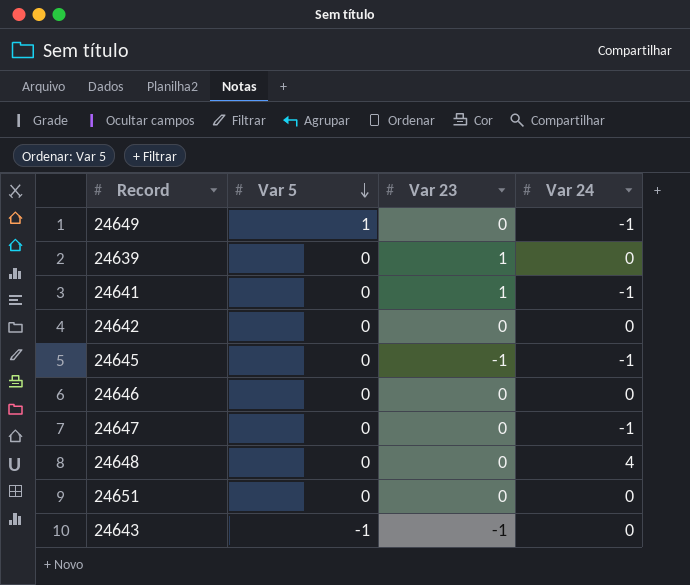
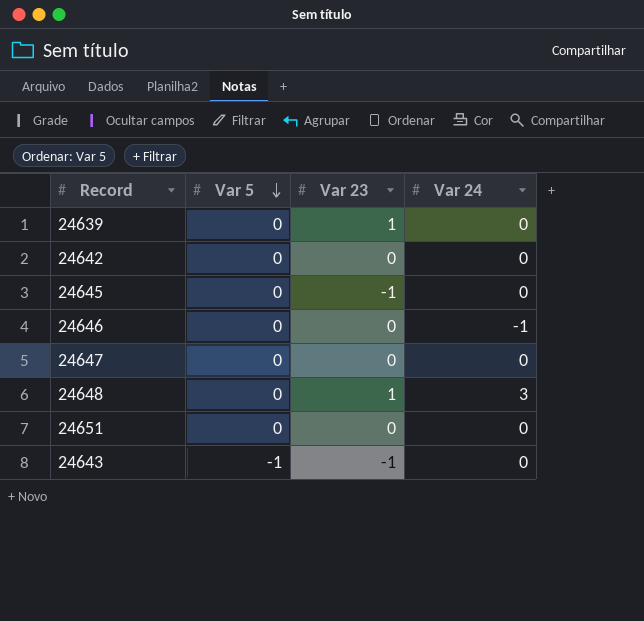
row 24649: 1 | 0 | -1 -> none
row 24641: 0 | 1 | -1 -> none
24645 | Var 24: -1 -> 0
24646 | Var 24: 0 -> -1
24647 | Var 24: -1 -> 0
24648 | Var 23: 0 -> 1
24648 | Var 24: 4 -> 3

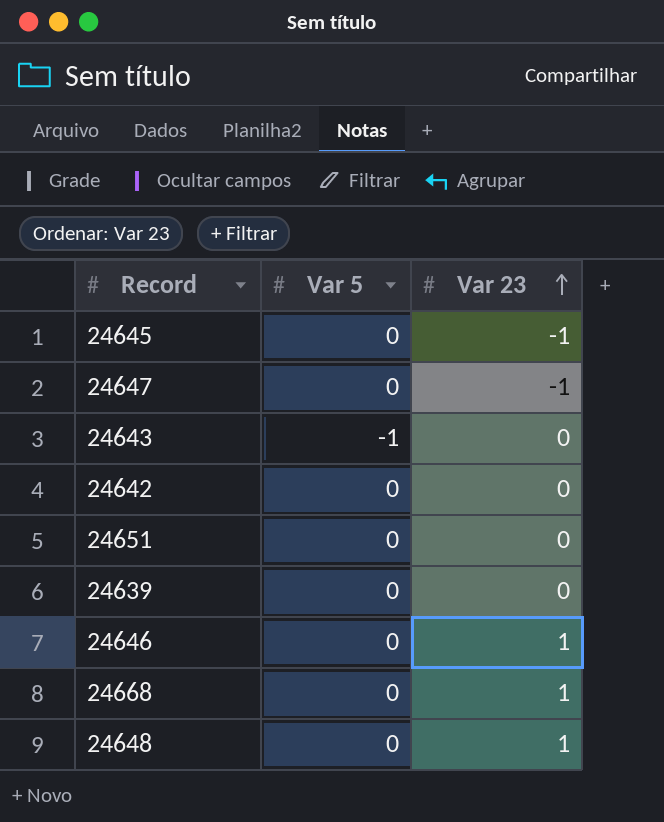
row order: Var 5 descending -> Var 23 ascending
column Var 24 | position: 4 -> none
24647 | Var 23: 0 -> -1
24643 | Var 23: -1 -> 0
24639 | Var 23: 1 -> 0
24646 | Var 23: 0 -> 1
row 24668: none -> 0 | 1

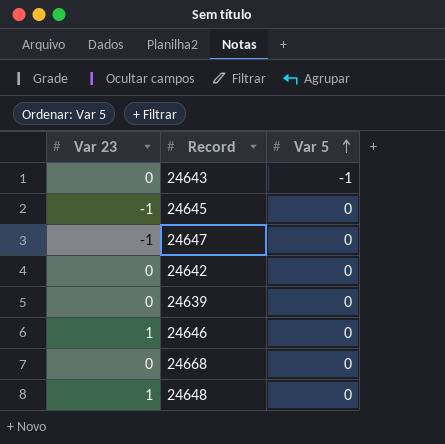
row order: Var 23 ascending -> Var 5 ascending
column Var 23 | position: 3 -> 1
row 24651: 0 | 0 -> none
24668 | Var 23: 1 -> 0

